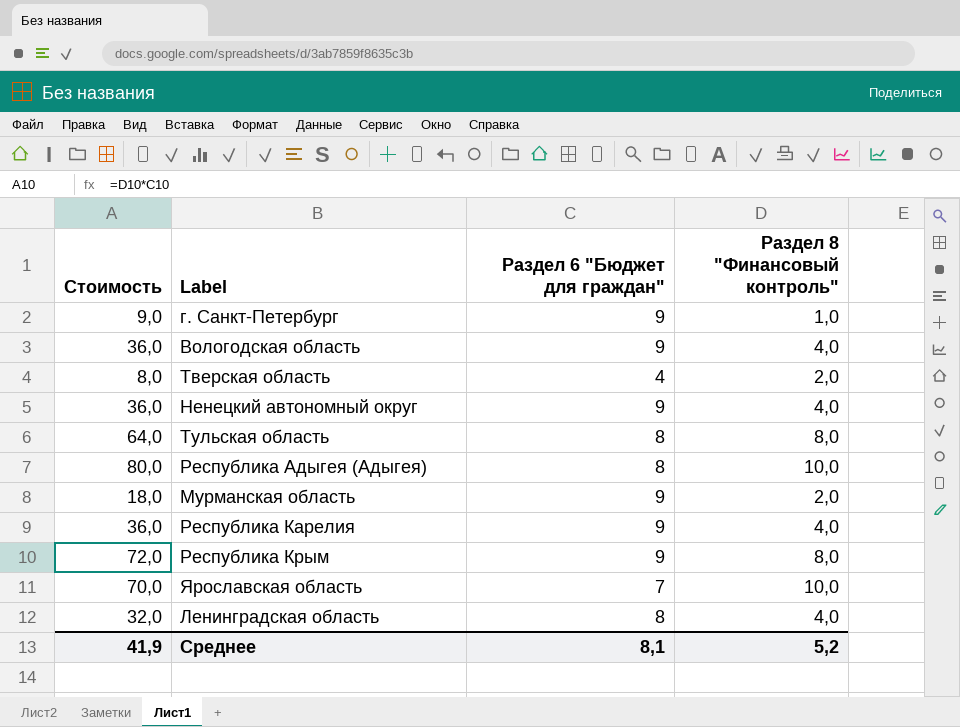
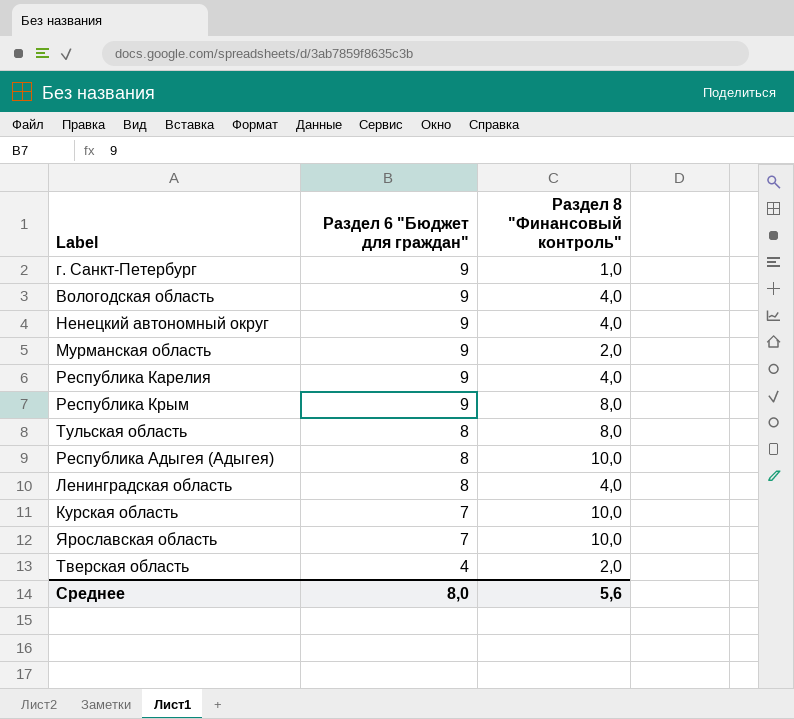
row order: none -> Раздел 6 "Бюджет для граждан" descending
column Стоимость | formula: [Раздел 6 "Бюджет для граждан"] * [Раздел 8 "Финансовый контроль"] -> none
row Курская область: none -> 7 | 10,0
Среднее | Раздел 6 "Бюджет для граждан": 8,1 -> 8,0
Среднее | Раздел 8 "Финансовый контроль": 5,2 -> 5,6

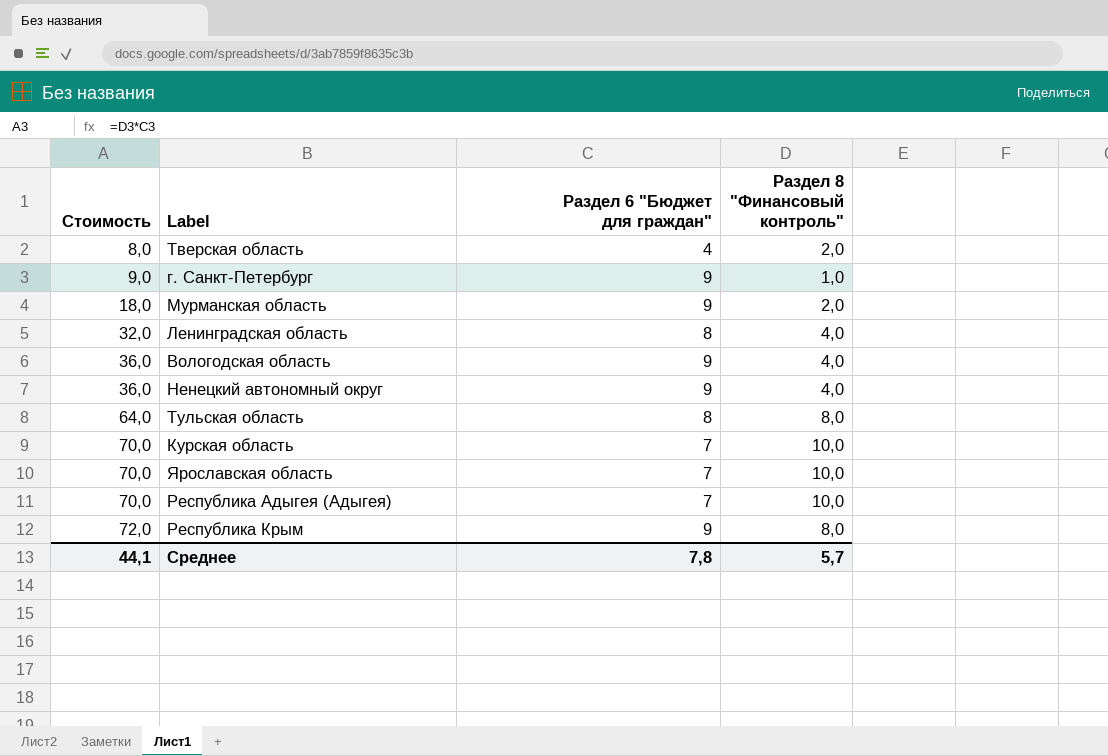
row order: Раздел 6 "Бюджет для граждан" descending -> Стоимость ascending
column Стоимость | formula: none -> [Раздел 6 "Бюджет для граждан"] * [Раздел 8 "Финансовый контроль"]
row Республика Карелия: 9 | 4,0 -> none
Республика Адыгея (Адыгея) | Раздел 6 "Бюджет для граждан": 8 -> 7
Среднее | Раздел 6 "Бюджет для граждан": 8,0 -> 7,8
Среднее | Раздел 8 "Финансовый контроль": 5,6 -> 5,7

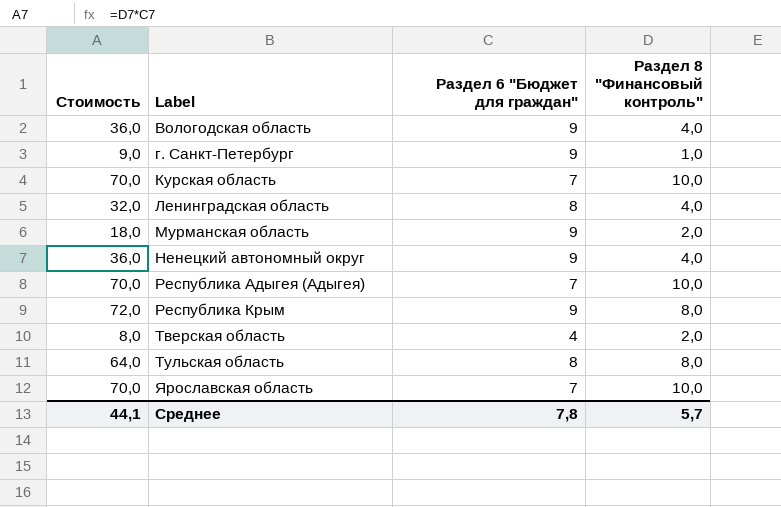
row order: Стоимость ascending -> Label ascending

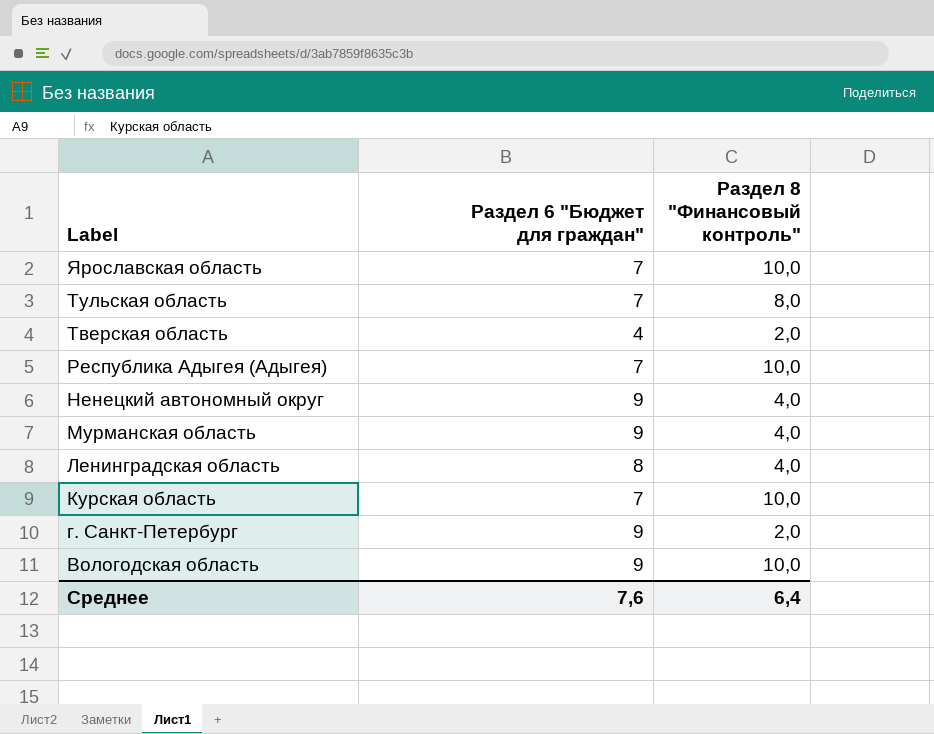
row order: Label ascending -> Label descending
column Стоимость | formula: [Раздел 6 "Бюджет для граждан"] * [Раздел 8 "Финансовый контроль"] -> none
row Республика Крым: 72,0 | 9 | 8,0 -> none
Тульская область | Раздел 6 "Бюджет для граждан": 8 -> 7
Мурманская область | Раздел 8 "Финансовый контроль": 2,0 -> 4,0
г. Санкт-Петербург | Раздел 8 "Финансовый контроль": 1,0 -> 2,0
Вологодская область | Раздел 8 "Финансовый контроль": 4,0 -> 10,0
Среднее | Раздел 6 "Бюджет для граждан": 7,8 -> 7,6
Среднее | Раздел 8 "Финансовый контроль": 5,7 -> 6,4

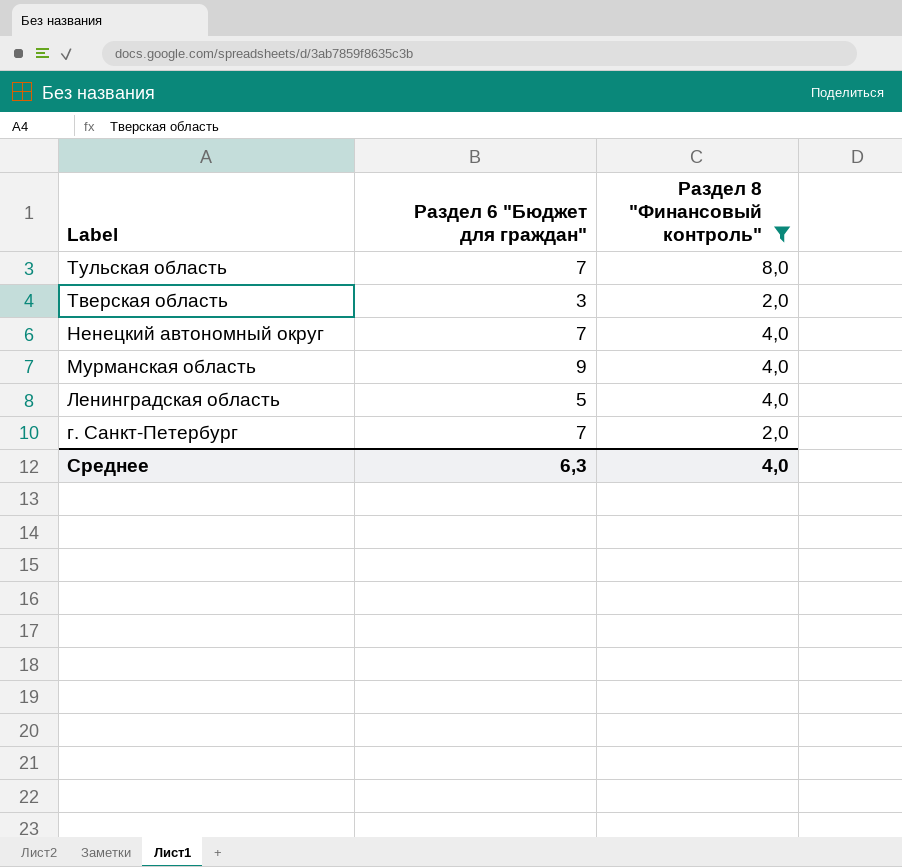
filter: none -> Раздел 8 "Финансовый контроль" != 10,0
Тверская область | Раздел 6 "Бюджет для граждан": 4 -> 3
Ненецкий автономный округ | Раздел 6 "Бюджет для граждан": 9 -> 7
Ленинградская область | Раздел 6 "Бюджет для граждан": 8 -> 5
г. Санкт-Петербург | Раздел 6 "Бюджет для граждан": 9 -> 7
Среднее | Раздел 6 "Бюджет для граждан": 7,6 -> 6,3
Среднее | Раздел 8 "Финансовый контроль": 6,4 -> 4,0

